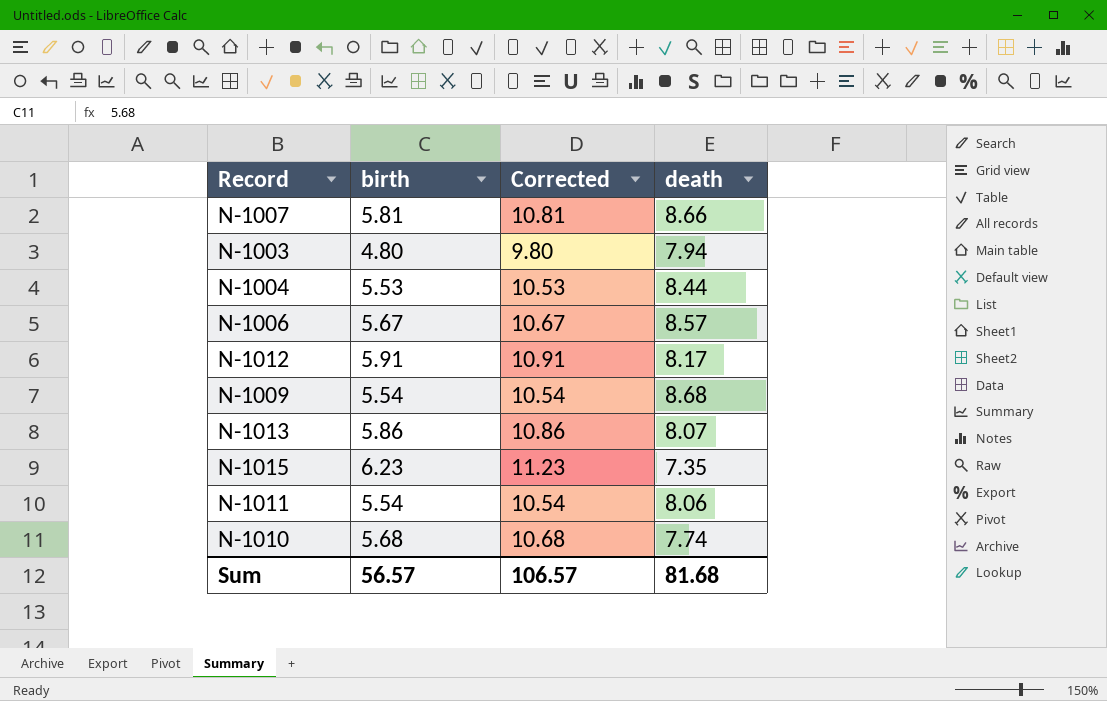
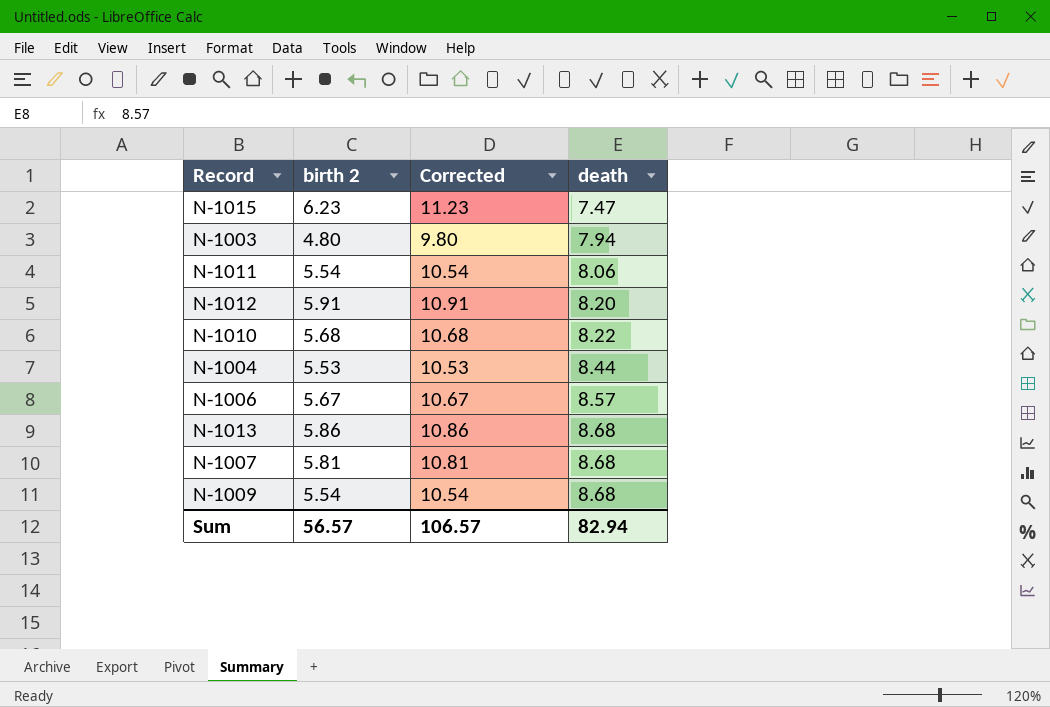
row order: none -> death ascending
column name: birth -> birth 2
N-1015 | death: 7.35 -> 7.47
N-1012 | death: 8.17 -> 8.20
N-1010 | death: 7.74 -> 8.22
N-1013 | death: 8.07 -> 8.68
N-1007 | death: 8.66 -> 8.68
Sum | death: 81.68 -> 82.94

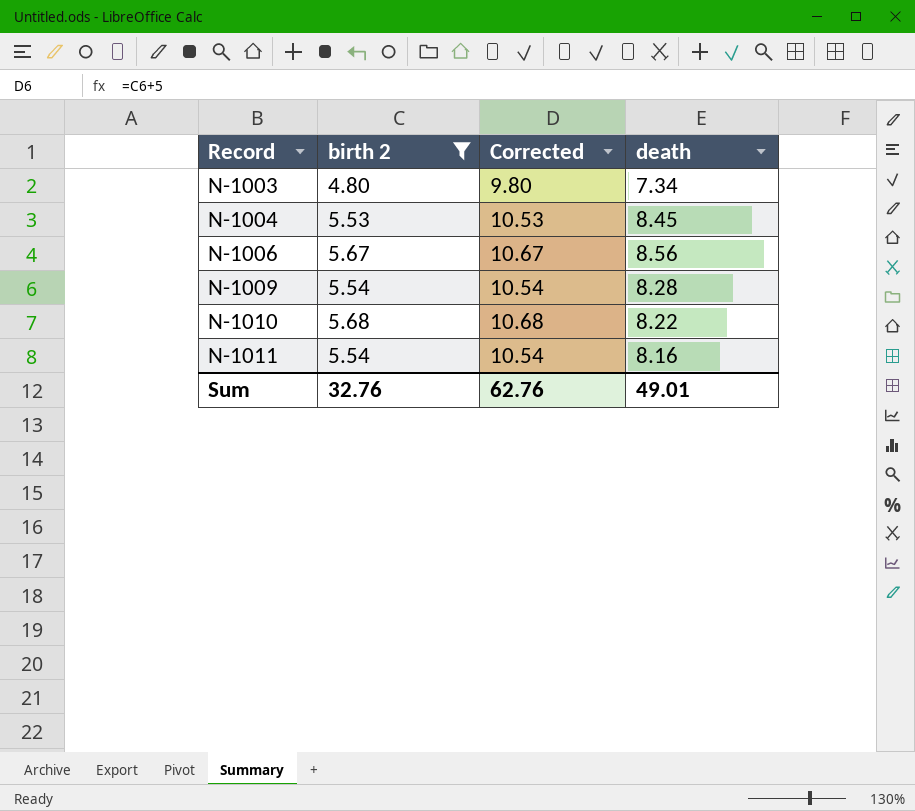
filter: none -> birth 2 <= 5.68
row order: death ascending -> Record ascending
N-1003 | death: 7.94 -> 7.34
N-1004 | death: 8.44 -> 8.45
N-1006 | death: 8.57 -> 8.56
N-1009 | death: 8.68 -> 8.28
N-1011 | death: 8.06 -> 8.16
Sum | birth 2: 56.57 -> 32.76
Sum | Corrected: 106.57 -> 62.76
Sum | death: 82.94 -> 49.01

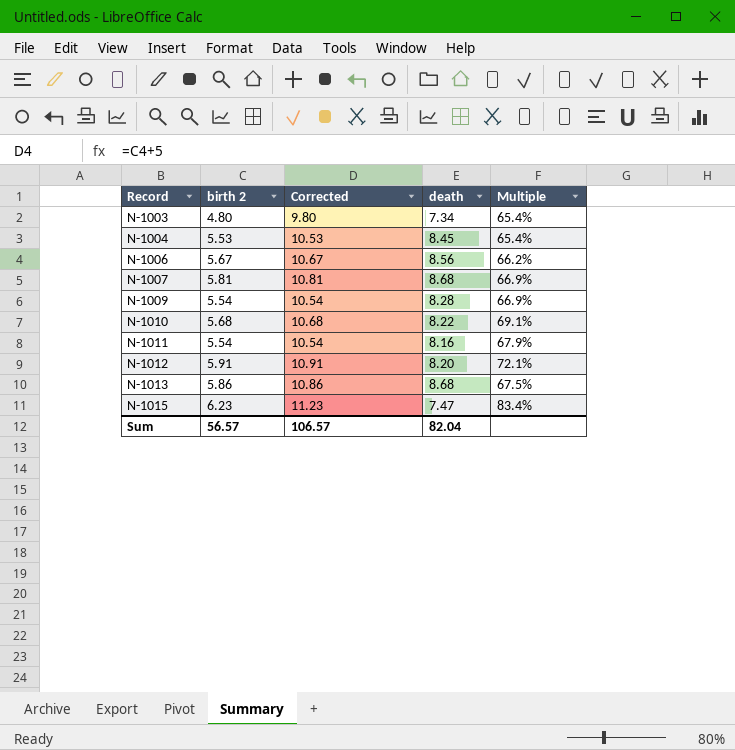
filter: birth 2 <= 5.68 -> none
column Multiple | formula: none -> [birth 2] / [death]
Sum | birth 2: 32.76 -> 56.57
Sum | Corrected: 62.76 -> 106.57
Sum | death: 49.01 -> 82.04

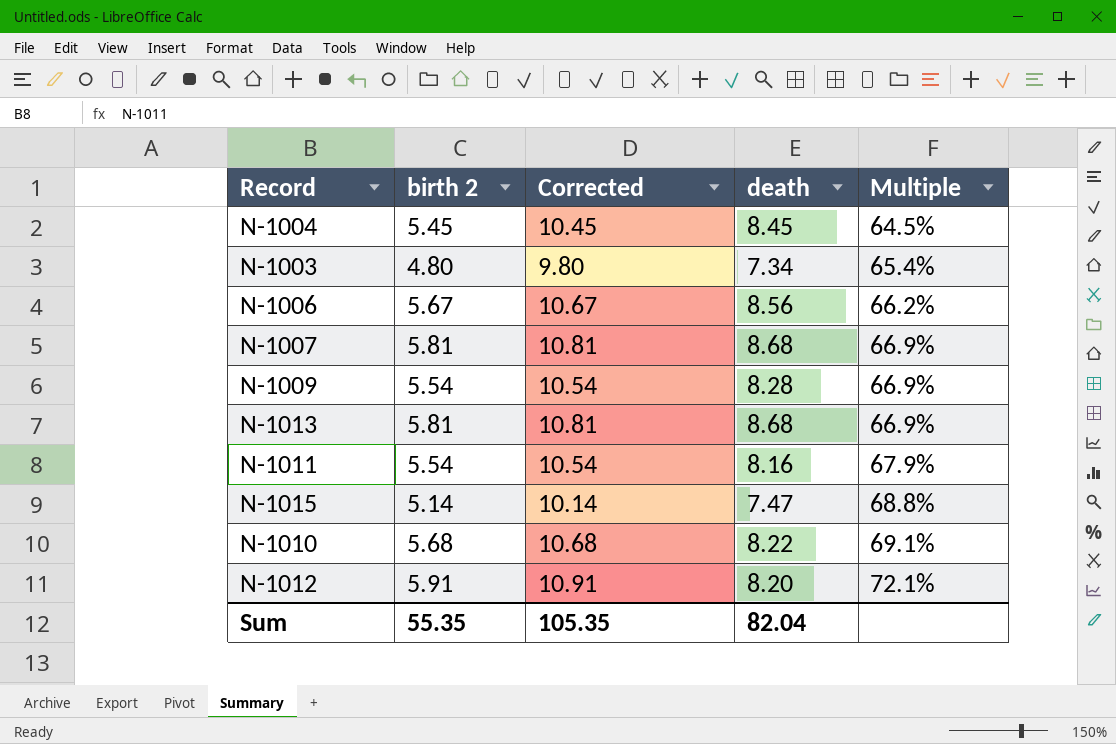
row order: Record ascending -> Multiple ascending
N-1004 | birth 2: 5.53 -> 5.45
N-1004 | Corrected: 10.53 -> 10.45
N-1004 | Multiple: 65.4% -> 64.5%
N-1013 | birth 2: 5.86 -> 5.81
N-1013 | Corrected: 10.86 -> 10.81
N-1013 | Multiple: 67.5% -> 66.9%
N-1015 | birth 2: 6.23 -> 5.14
N-1015 | Corrected: 11.23 -> 10.14
N-1015 | Multiple: 83.4% -> 68.8%
Sum | birth 2: 56.57 -> 55.35
Sum | Corrected: 106.57 -> 105.35

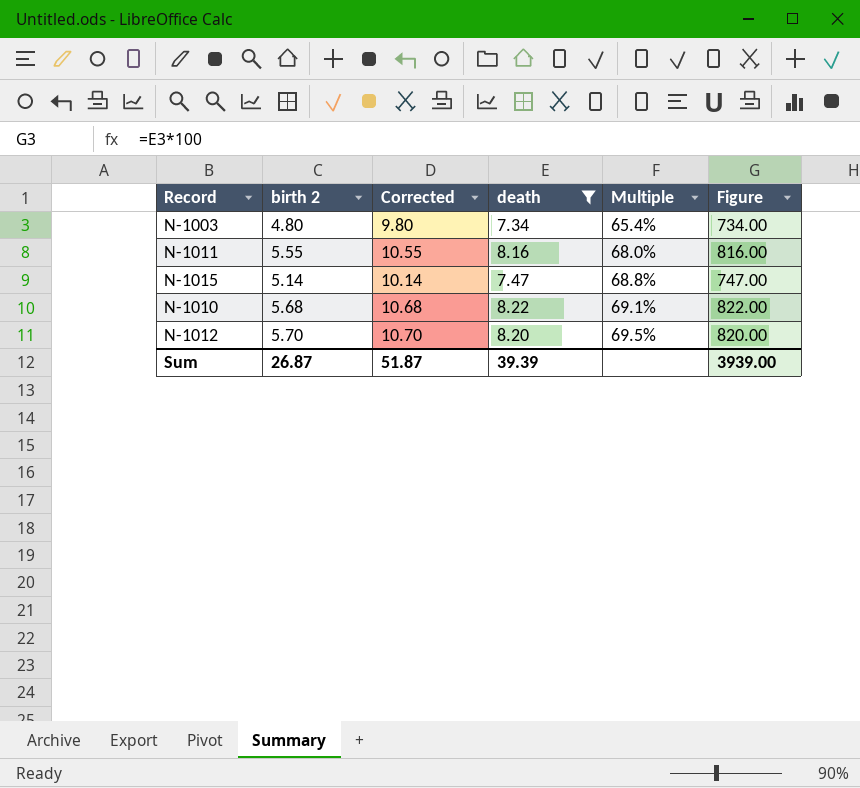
filter: none -> death <= 8.22
column Figure | formula: none -> [death] * 100
N-1011 | birth 2: 5.54 -> 5.55
N-1011 | Corrected: 10.54 -> 10.55
N-1011 | Multiple: 67.9% -> 68.0%
N-1012 | birth 2: 5.91 -> 5.70
N-1012 | Corrected: 10.91 -> 10.70
N-1012 | Multiple: 72.1% -> 69.5%
Sum | birth 2: 55.35 -> 26.87
Sum | Corrected: 105.35 -> 51.87
Sum | death: 82.04 -> 39.39

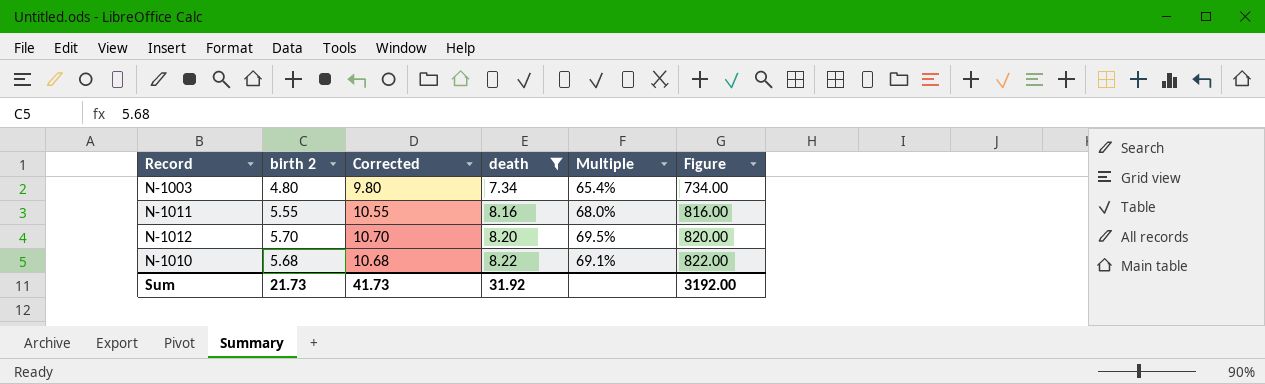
row order: Multiple ascending -> death ascending
row N-1015: 5.14 | 10.14 | 7.47 | 68.8% | 747.00 -> none
Sum | birth 2: 26.87 -> 21.73
Sum | Corrected: 51.87 -> 41.73
Sum | death: 39.39 -> 31.92
Sum | Figure: 3939.00 -> 3192.00

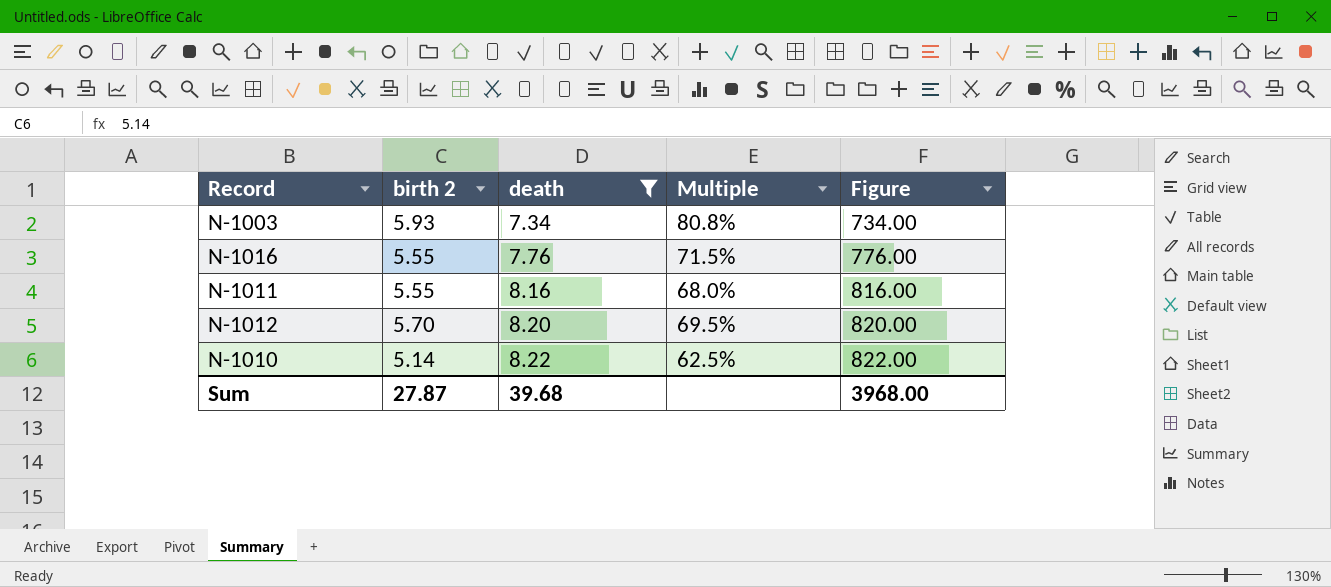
column Corrected | formula: [birth 2] + 5 -> none
N-1003 | birth 2: 4.80 -> 5.93
N-1003 | Multiple: 65.4% -> 80.8%
row N-1016: none -> 5.55 | 7.76 | 71.5% | 776.00
N-1010 | birth 2: 5.68 -> 5.14
N-1010 | Multiple: 69.1% -> 62.5%
Sum | birth 2: 21.73 -> 27.87
Sum | death: 31.92 -> 39.68
Sum | Figure: 3192.00 -> 3968.00

